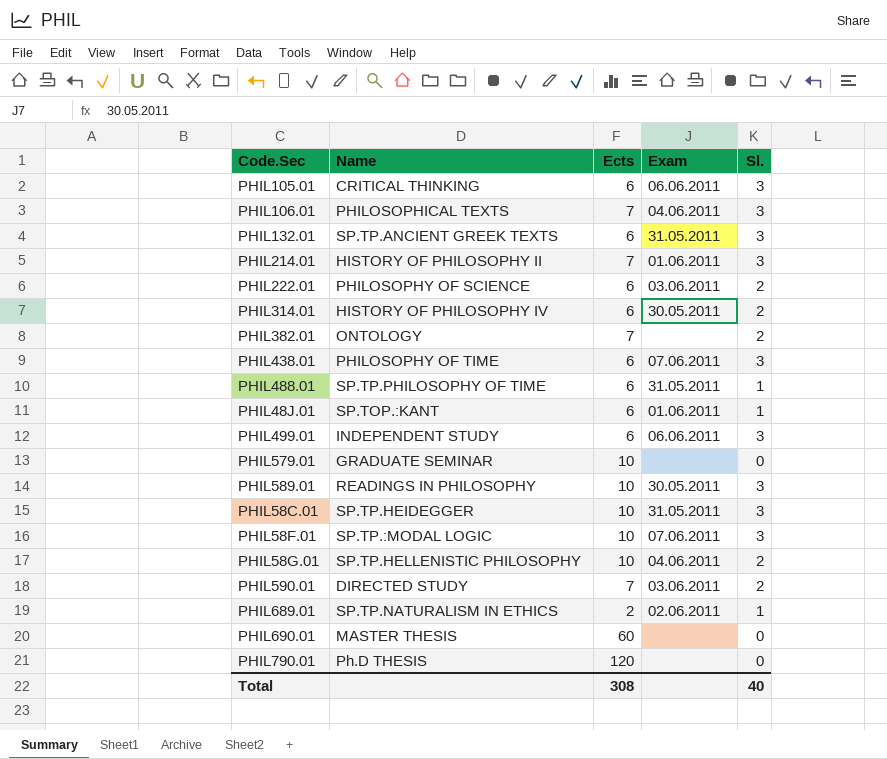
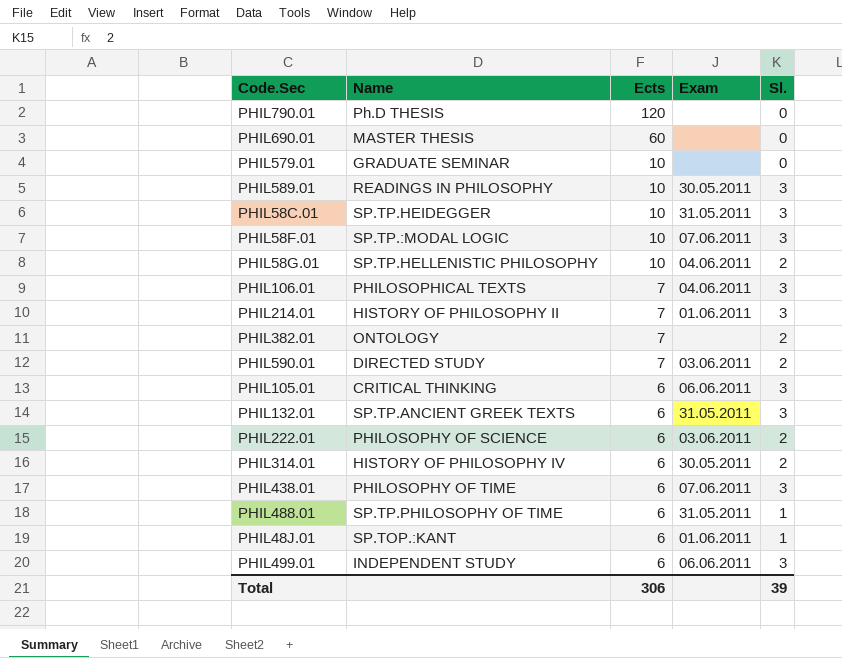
row order: none -> Ects descending
row PHIL689.01: SP.TP.NATURALISM IN ETHICS | 2 | 02.06.2011 | 1 -> none
Total | Ects: 308 -> 306
Total | Sl.: 40 -> 39

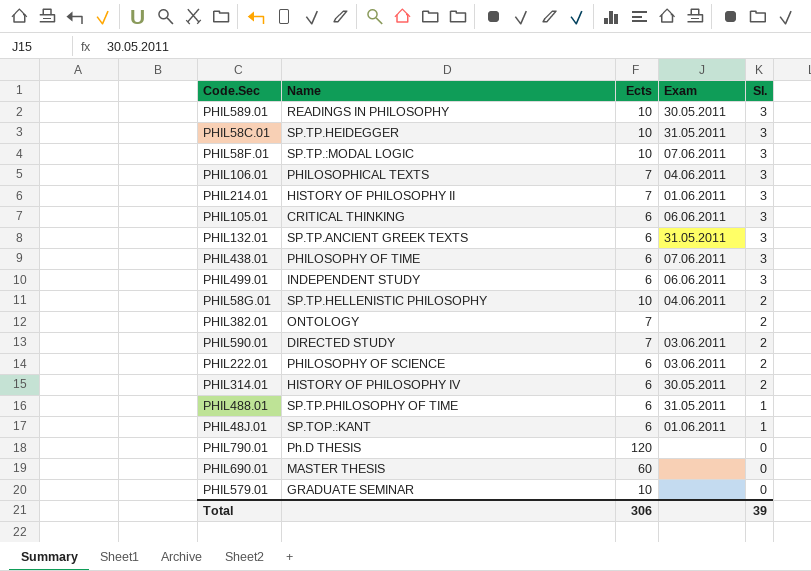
row order: Ects descending -> Sl. descending

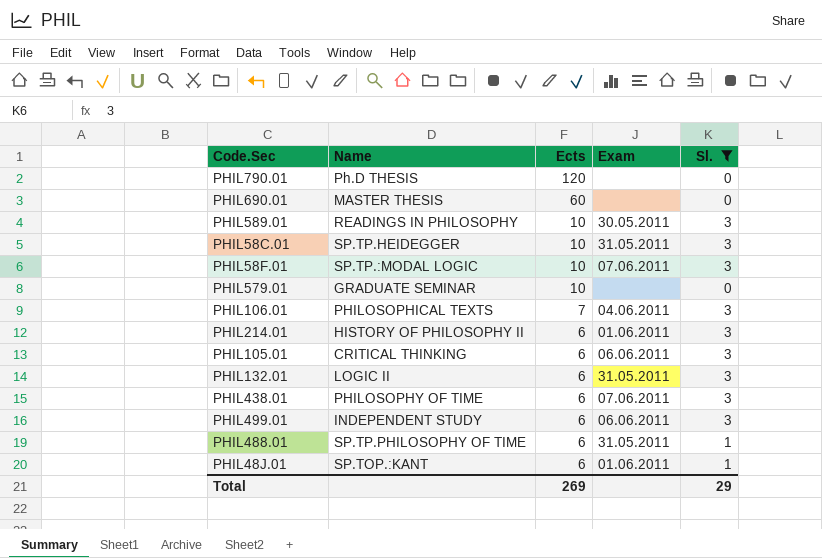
filter: none -> Sl. != 2
row order: Sl. descending -> Ects descending
PHIL214.01 | Ects: 7 -> 6
PHIL132.01 | Name: SP.TP.ANCIENT GREEK TEXTS -> LOGIC II
Total | Ects: 306 -> 269
Total | Sl.: 39 -> 29

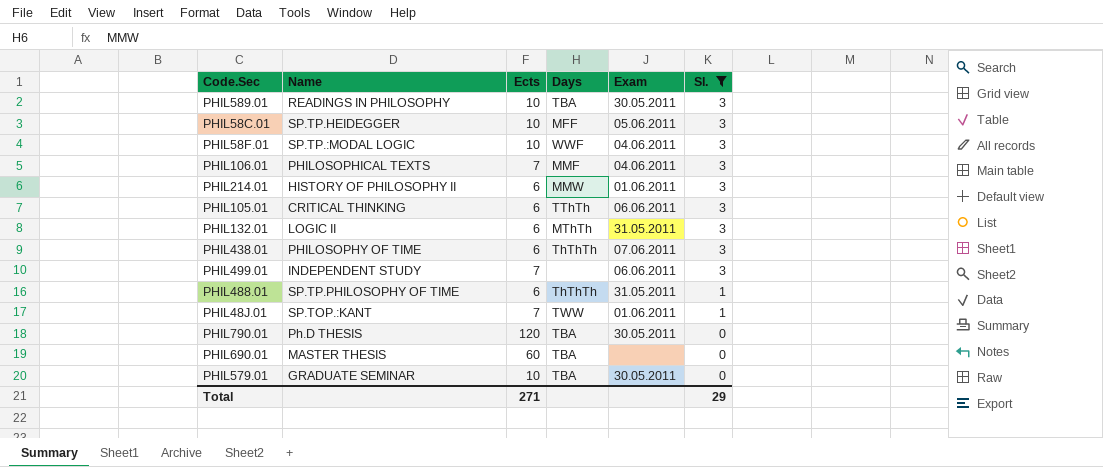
row order: Ects descending -> Sl. descending
column Days | position: none -> 4
PHIL58C.01 | Exam: 31.05.2011 -> 05.06.2011
PHIL58F.01 | Exam: 07.06.2011 -> 04.06.2011
PHIL499.01 | Ects: 6 -> 7
PHIL48J.01 | Ects: 6 -> 7
PHIL790.01 | Exam: none -> 30.05.2011
PHIL579.01 | Exam: none -> 30.05.2011
Total | Ects: 269 -> 271

